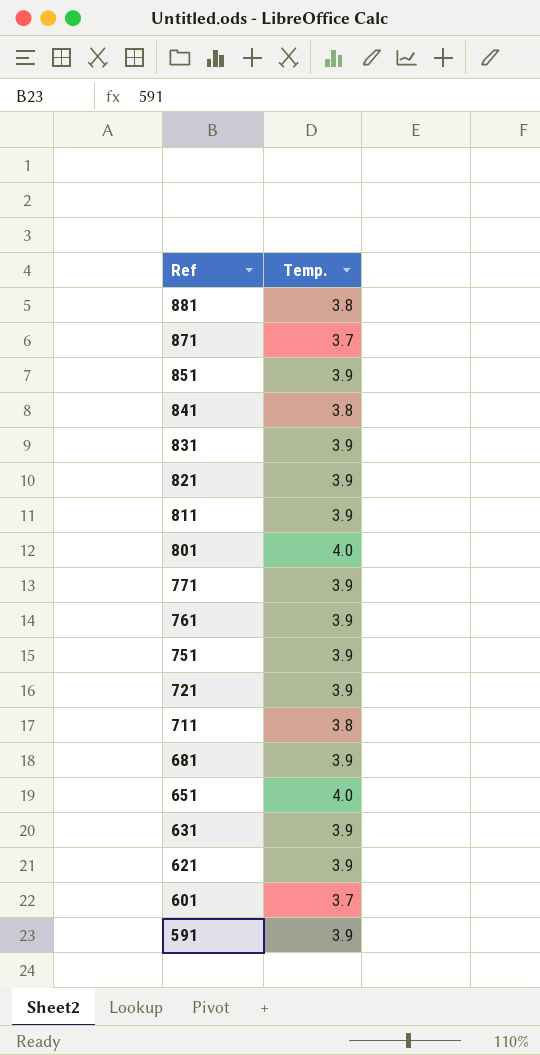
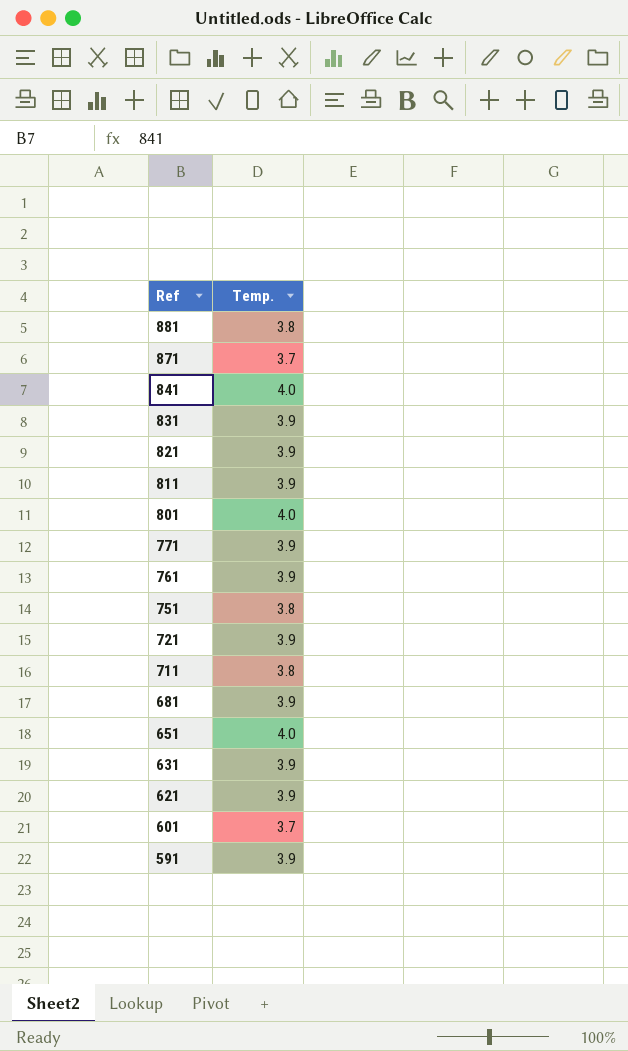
row 851: 3.9 -> none
841 | Temp.: 3.8 -> 4.0
751 | Temp.: 3.9 -> 3.8

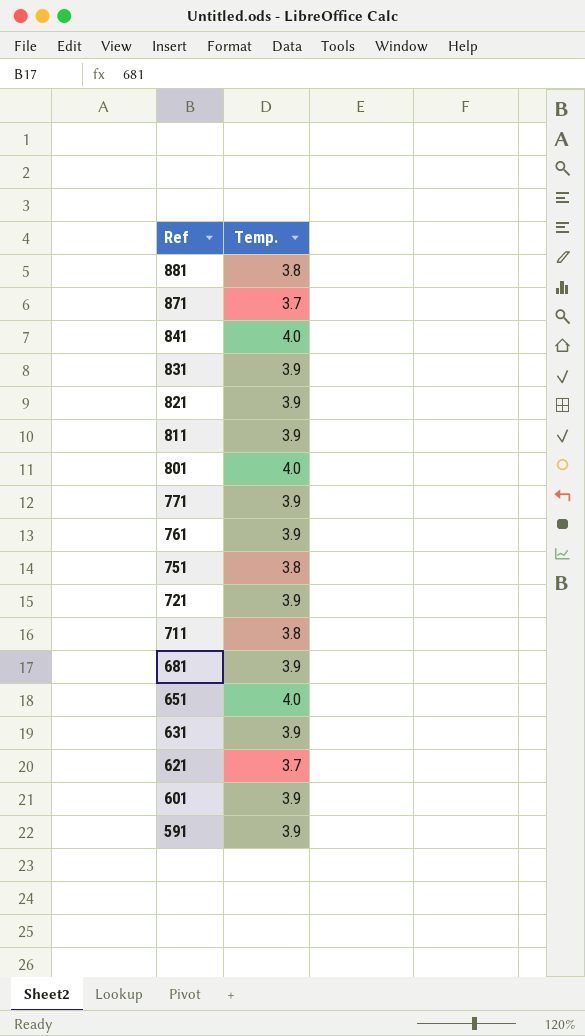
621 | Temp.: 3.9 -> 3.7
601 | Temp.: 3.7 -> 3.9

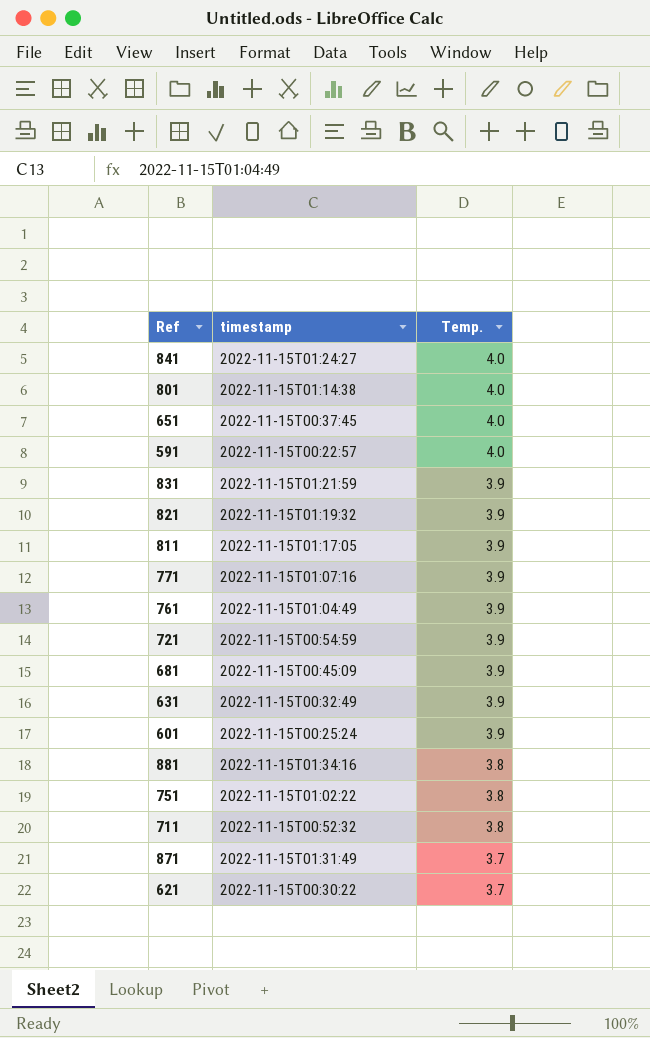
row order: Ref descending -> Temp. descending
column timestamp | position: none -> 2
591 | Temp.: 3.9 -> 4.0

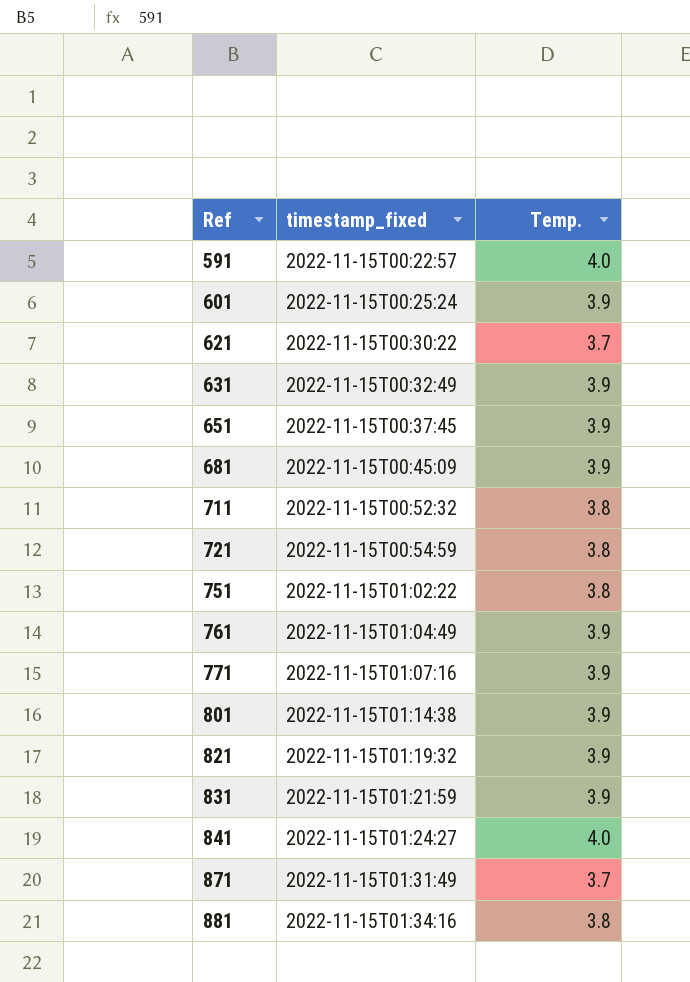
row order: Temp. descending -> Ref ascending
column name: timestamp -> timestamp_fixed
row 811: 2022-11-15T01:17:05 | 3.9 -> none
651 | Temp.: 4.0 -> 3.9
721 | Temp.: 3.9 -> 3.8
801 | Temp.: 4.0 -> 3.9

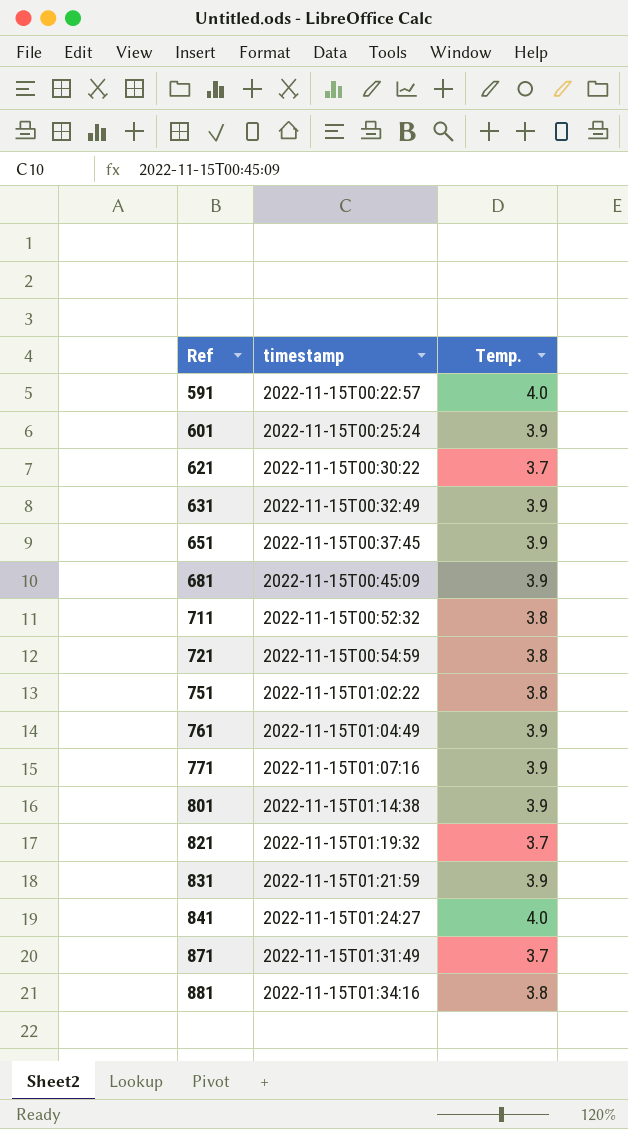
column name: timestamp_fixed -> timestamp
821 | Temp.: 3.9 -> 3.7

